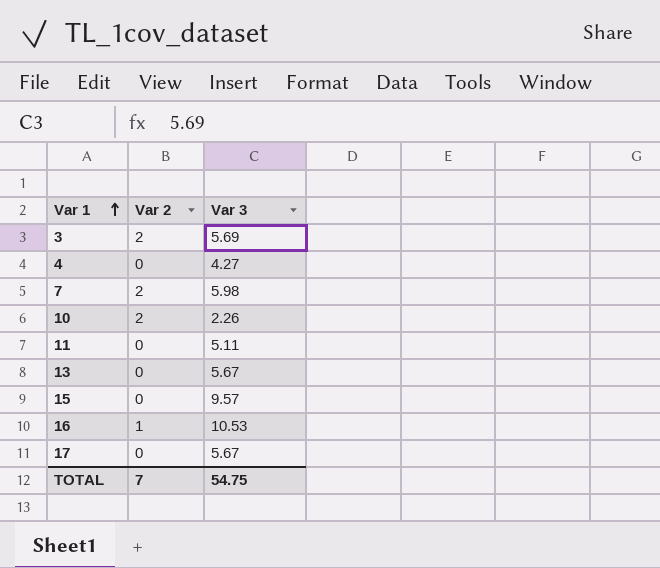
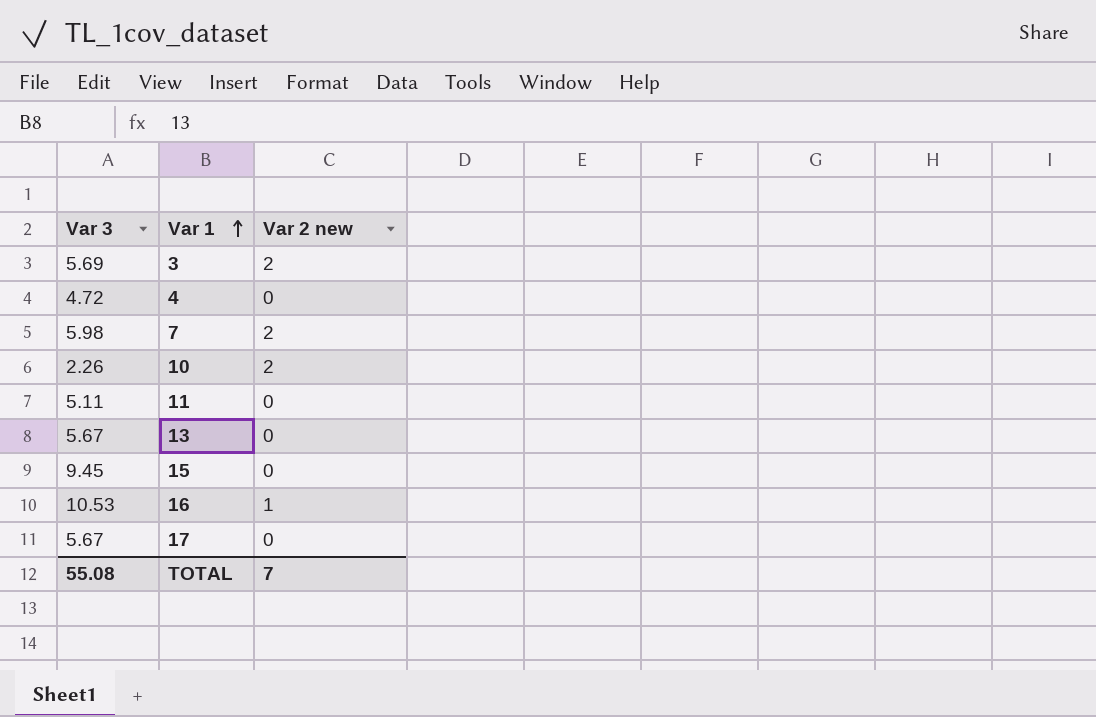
column Var 3 | position: 3 -> 1
column name: Var 2 -> Var 2 new
4 | Var 3: 4.27 -> 4.72
15 | Var 3: 9.57 -> 9.45
TOTAL | Var 3: 54.75 -> 55.08

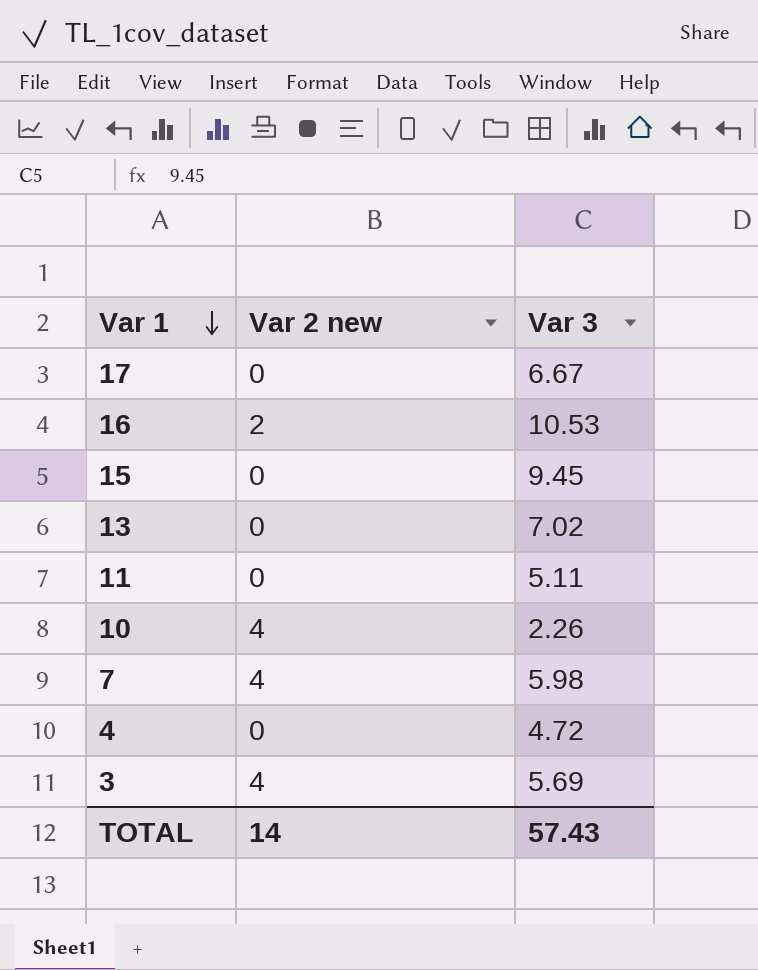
row order: Var 1 ascending -> Var 1 descending
column Var 3 | position: 1 -> 3
17 | Var 3: 5.67 -> 6.67
16 | Var 2 new: 1 -> 2
13 | Var 3: 5.67 -> 7.02
10 | Var 2 new: 2 -> 4
7 | Var 2 new: 2 -> 4
3 | Var 2 new: 2 -> 4
TOTAL | Var 2 new: 7 -> 14
TOTAL | Var 3: 55.08 -> 57.43

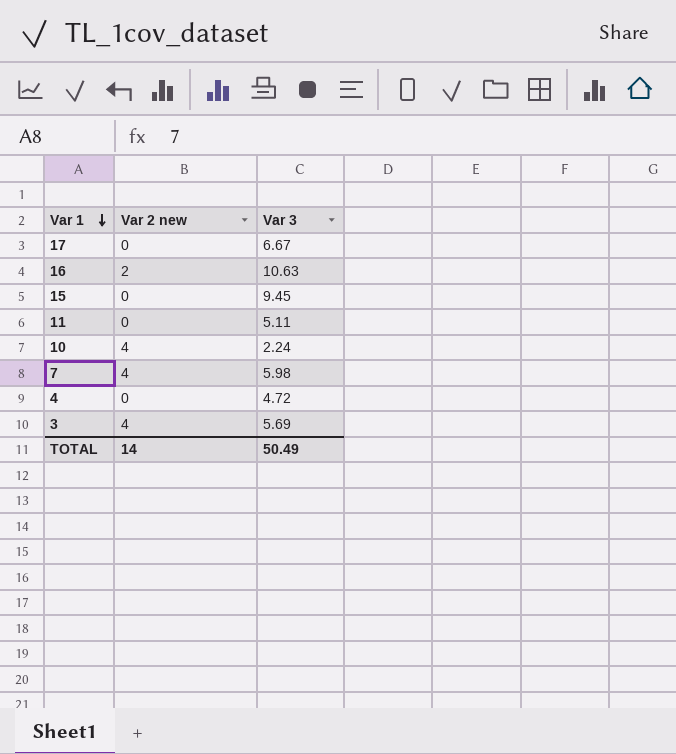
row 13: 0 | 7.02 -> none
16 | Var 3: 10.53 -> 10.63
10 | Var 3: 2.26 -> 2.24
TOTAL | Var 3: 57.43 -> 50.49

